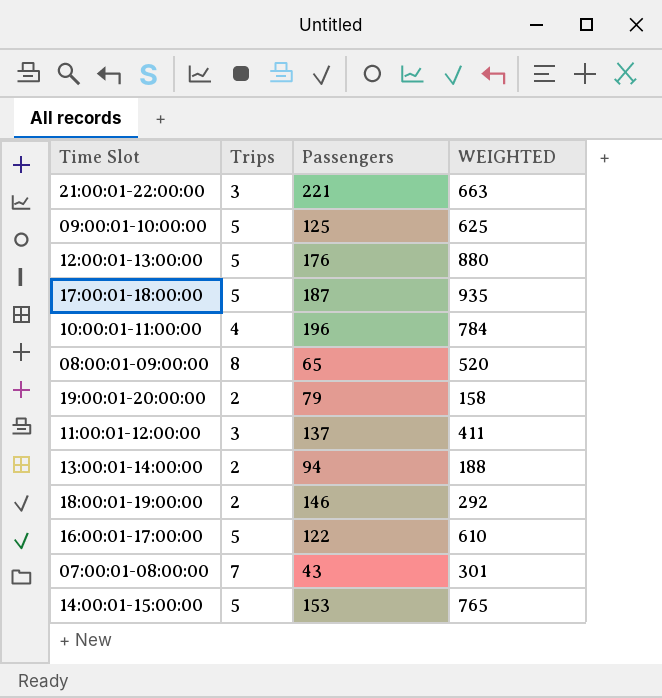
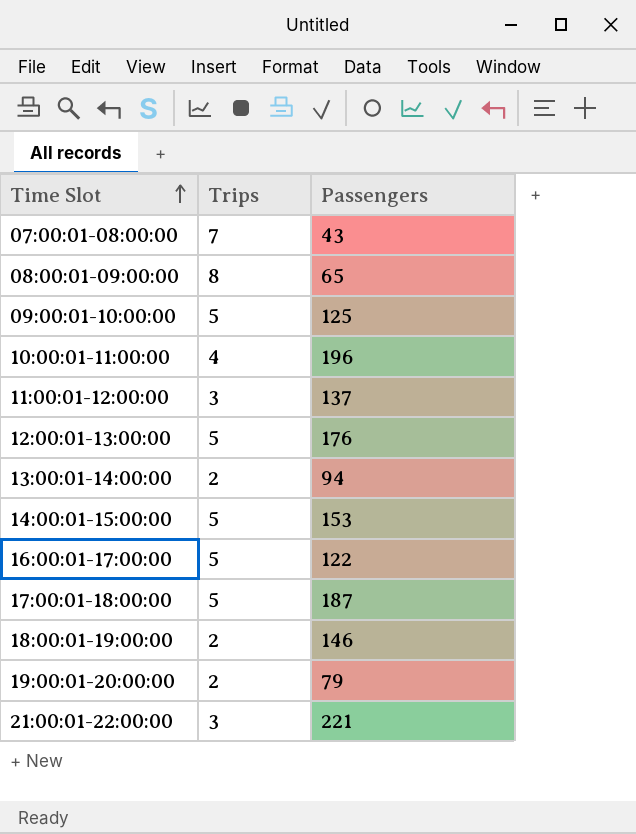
row order: none -> Time Slot ascending
column WEIGHTED | formula: [Trips] * [Passengers] -> none

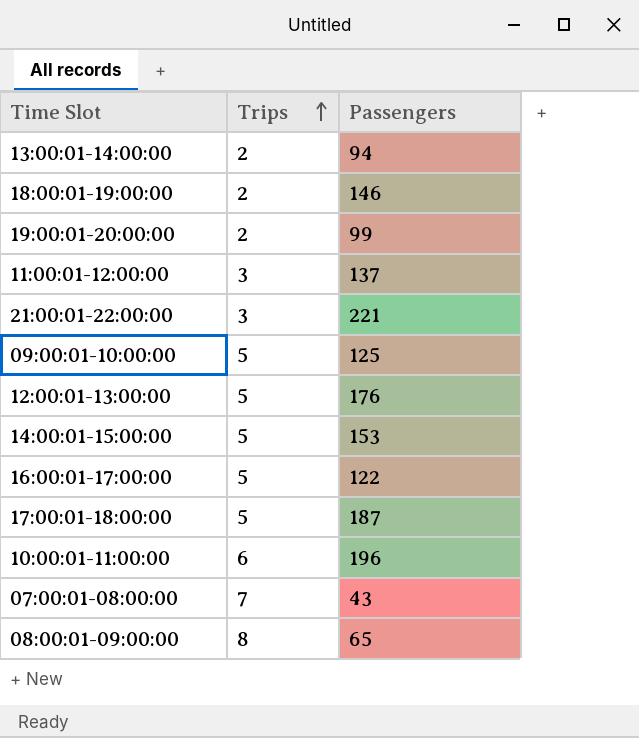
row order: Time Slot ascending -> Trips ascending
19:00:01-20:00:00 | Passengers: 79 -> 99
10:00:01-11:00:00 | Trips: 4 -> 6

